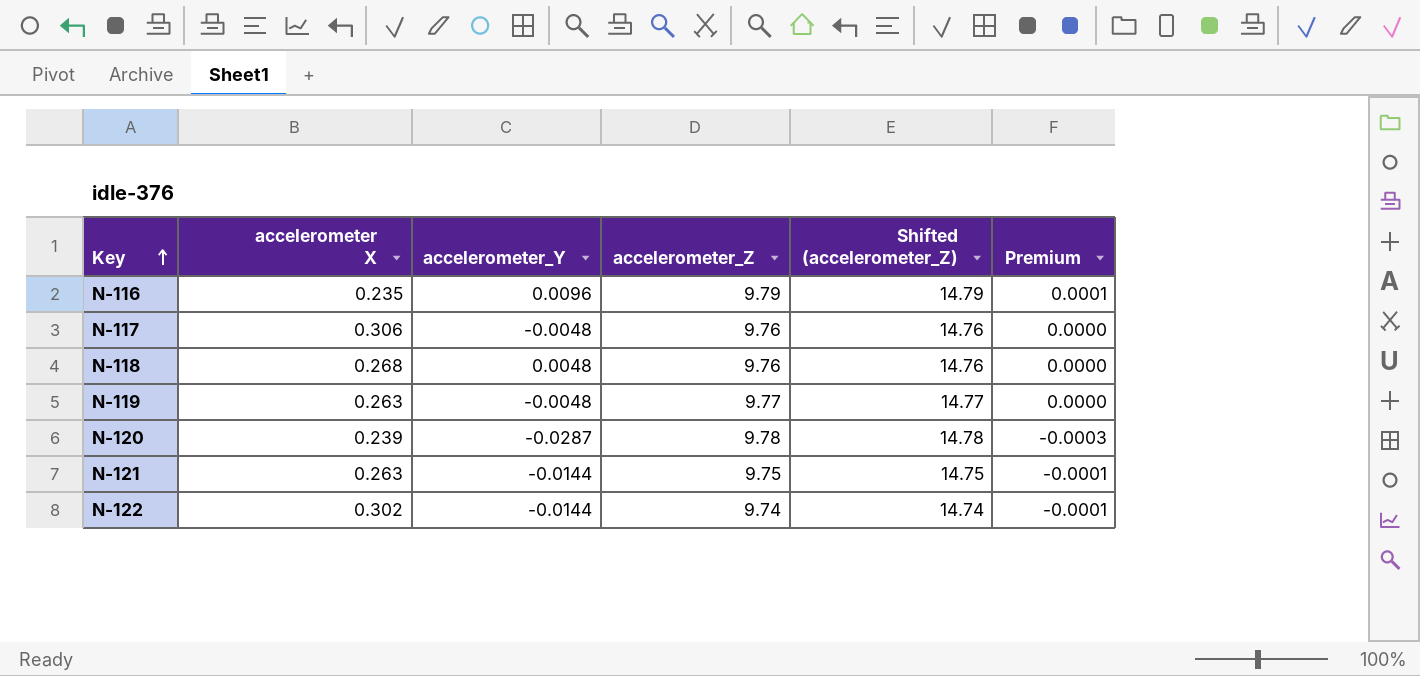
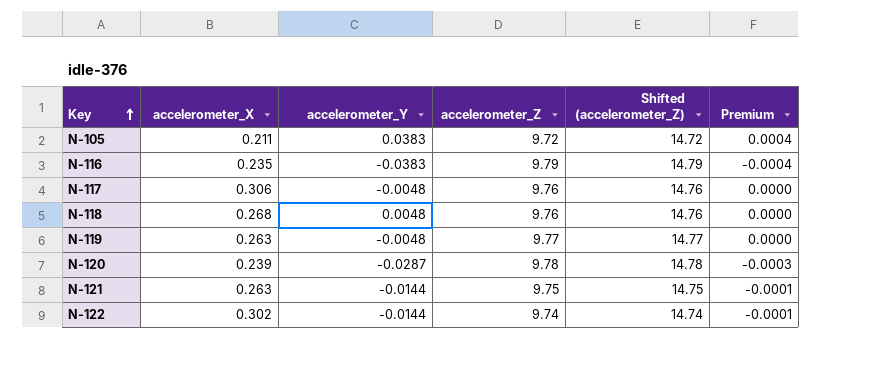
column name: accelerometer X -> accelerometer_X
row N-105: none -> 0.211 | 0.0383 | 9.72 | 14.72 | 0.0004
N-116 | accelerometer_Y: 0.0096 -> -0.0383
N-116 | Premium: 0.0001 -> -0.0004

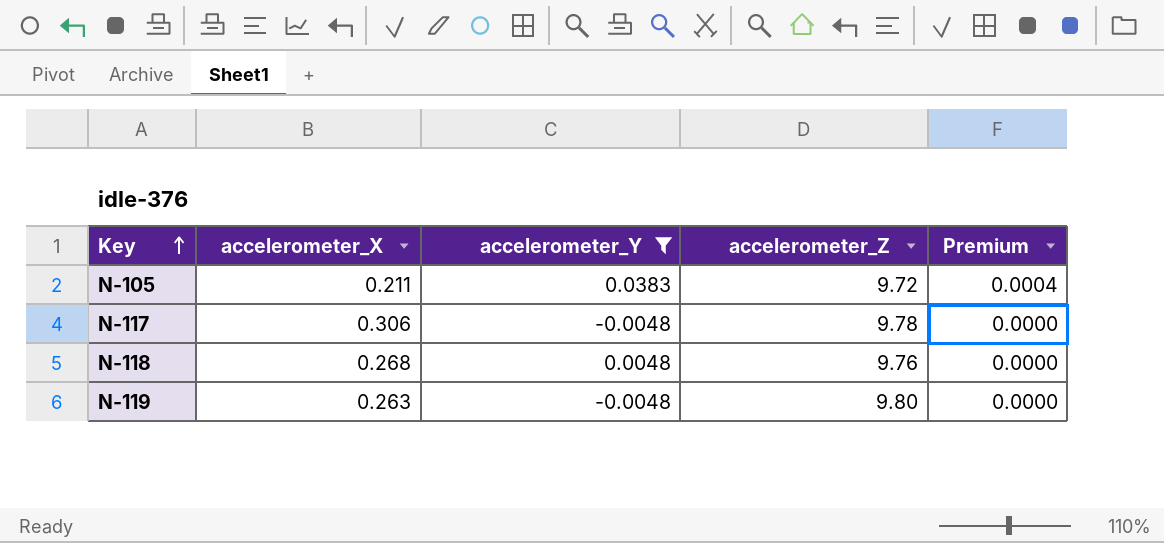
filter: none -> accelerometer_Y >= -0.0048
column Shifted (accelerometer_Z) | formula: [accelerometer_Z] + 5 -> none
N-117 | accelerometer_Z: 9.76 -> 9.78
N-119 | accelerometer_Z: 9.77 -> 9.80

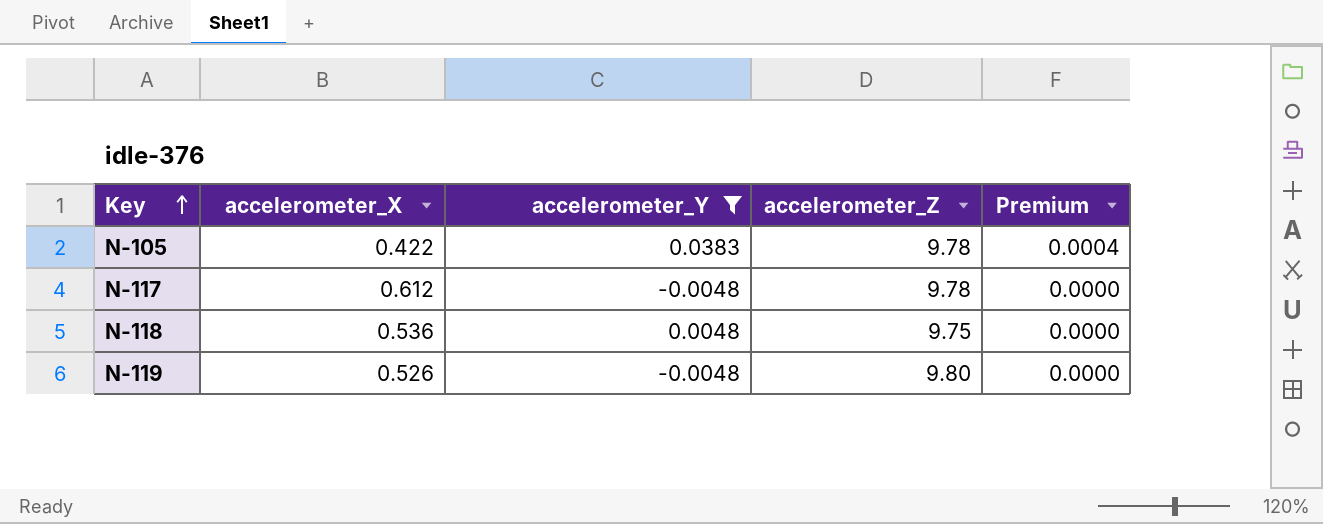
N-105 | accelerometer_X: 0.211 -> 0.422
N-105 | accelerometer_Z: 9.72 -> 9.78
N-117 | accelerometer_X: 0.306 -> 0.612
N-118 | accelerometer_X: 0.268 -> 0.536
N-118 | accelerometer_Z: 9.76 -> 9.75
N-119 | accelerometer_X: 0.263 -> 0.526

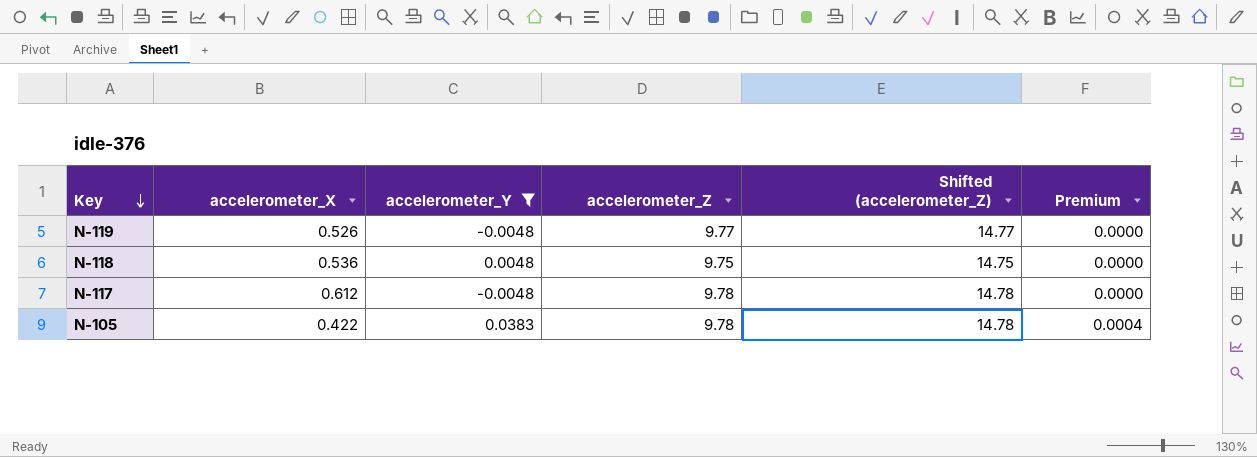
row order: Key ascending -> Key descending
column Shifted (accelerometer_Z) | formula: none -> [accelerometer_Z] + 5
N-119 | accelerometer_Z: 9.80 -> 9.77

